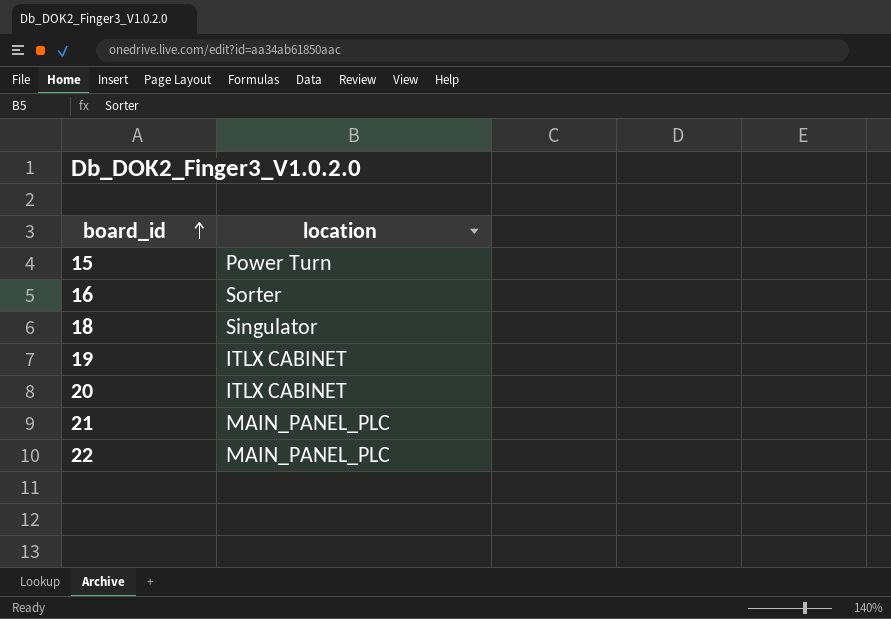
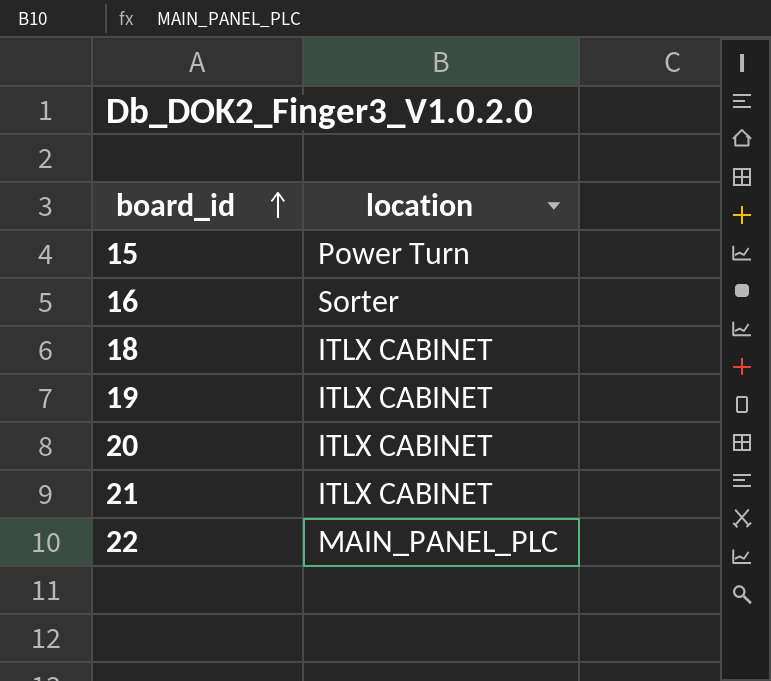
18 | location: Singulator -> ITLX CABINET
21 | location: MAIN_PANEL_PLC -> ITLX CABINET

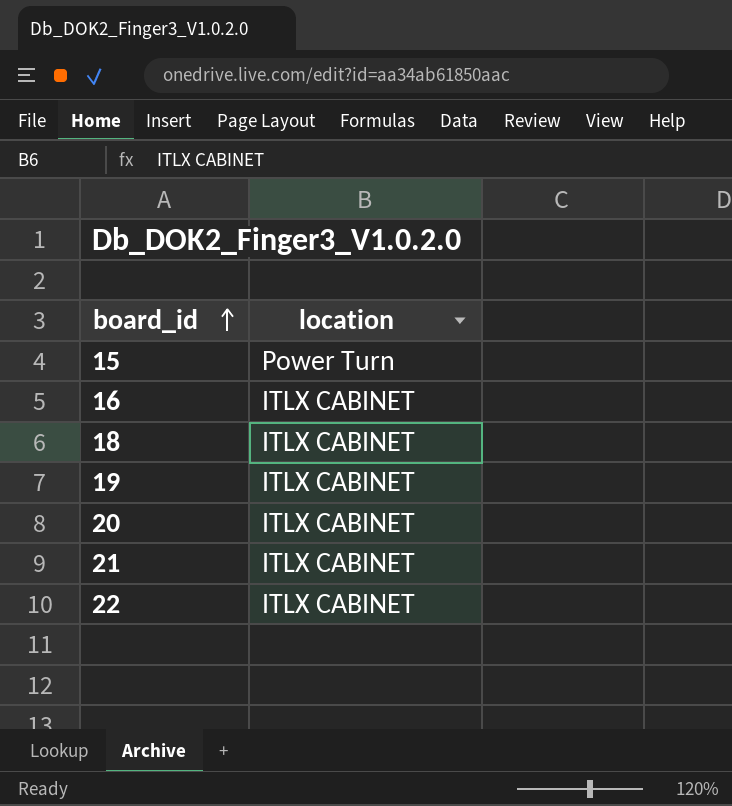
16 | location: Sorter -> ITLX CABINET
22 | location: MAIN_PANEL_PLC -> ITLX CABINET

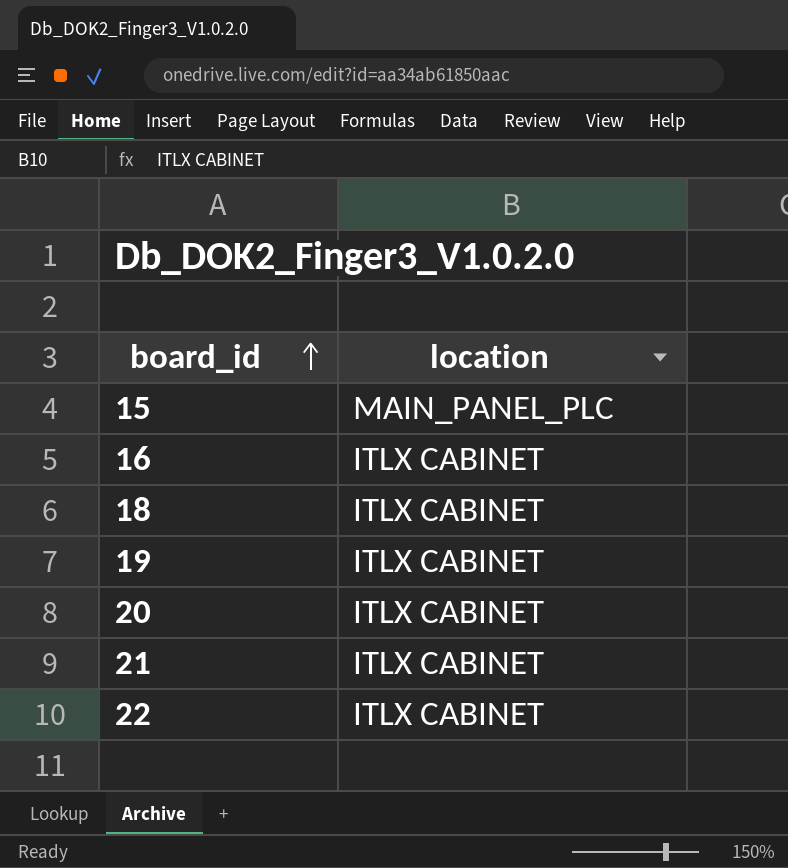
15 | location: Power Turn -> MAIN_PANEL_PLC

